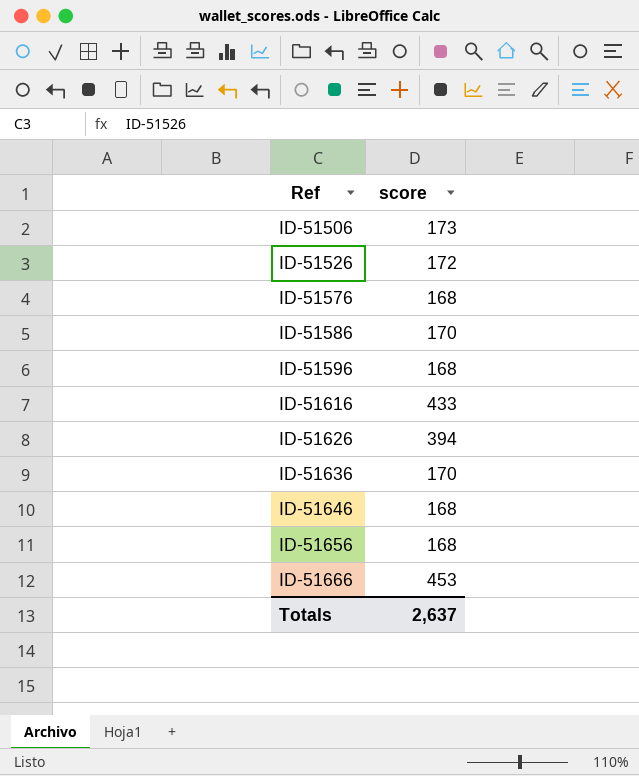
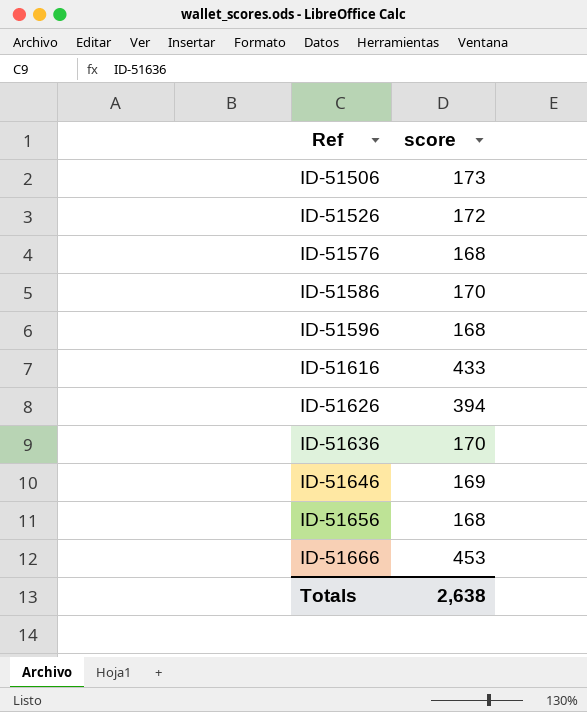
ID-51646 | score: 168 -> 169
Totals | score: 2,637 -> 2,638

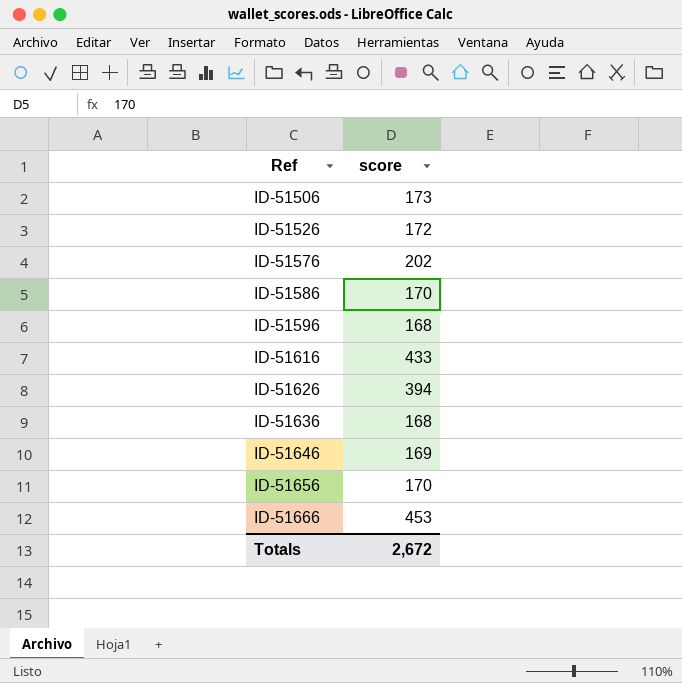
ID-51576 | score: 168 -> 202
ID-51636 | score: 170 -> 168
ID-51656 | score: 168 -> 170
Totals | score: 2,638 -> 2,672

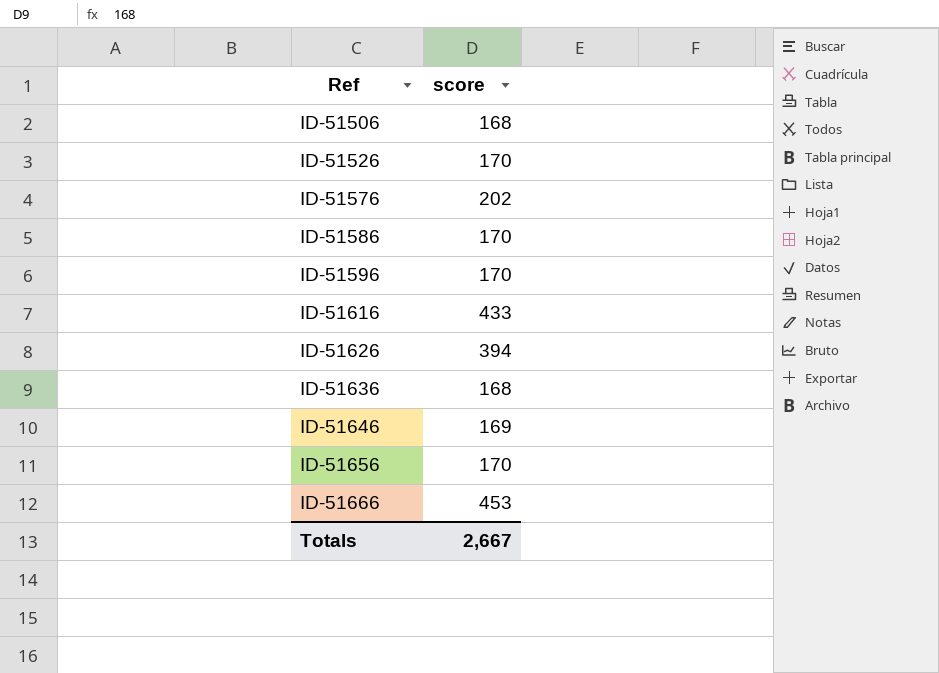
ID-51506 | score: 173 -> 168
ID-51526 | score: 172 -> 170
ID-51596 | score: 168 -> 170
Totals | score: 2,672 -> 2,667

